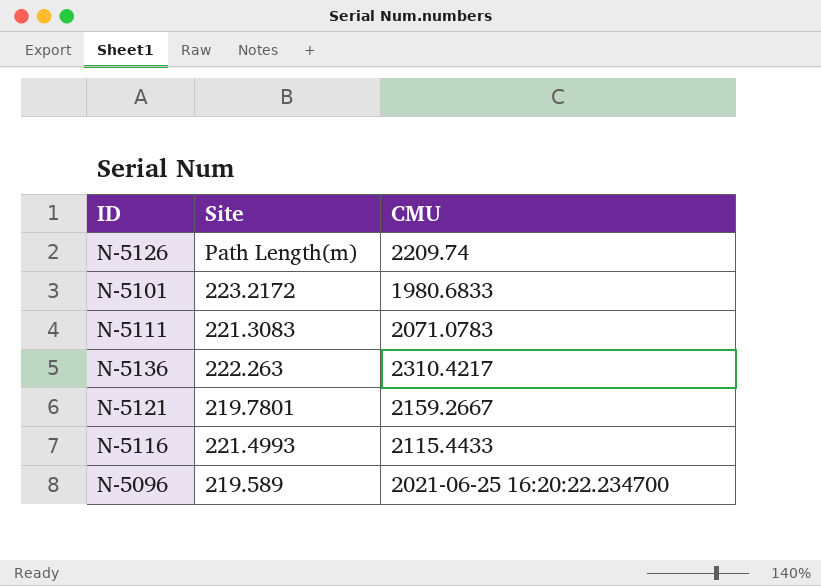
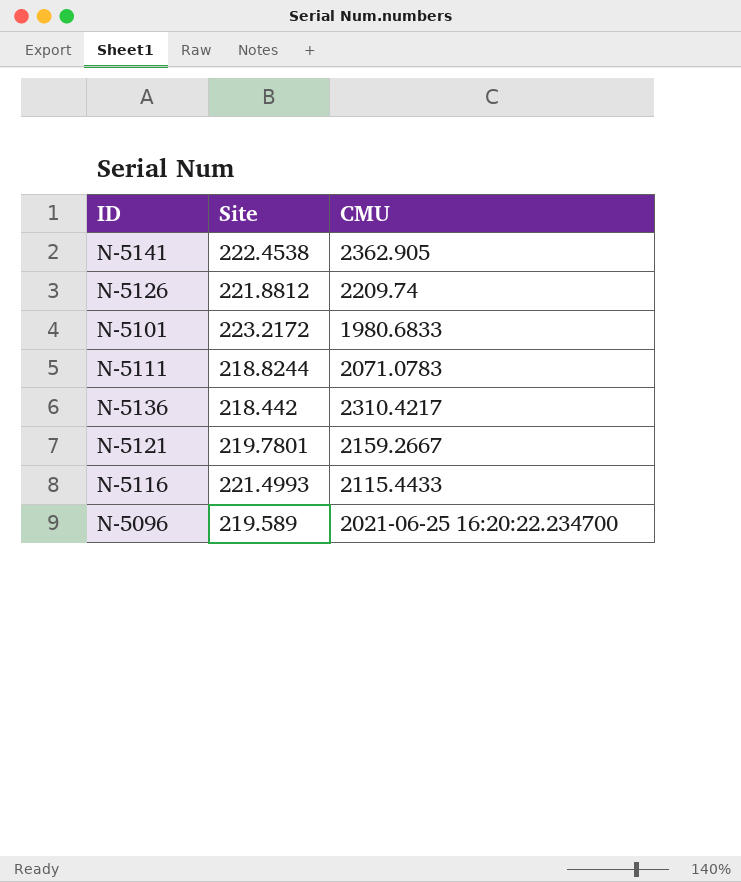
row N-5141: none -> 222.4538 | 2362.905
N-5126 | Site: Path Length(m) -> 221.8812
N-5111 | Site: 221.3083 -> 218.8244
N-5136 | Site: 222.263 -> 218.442

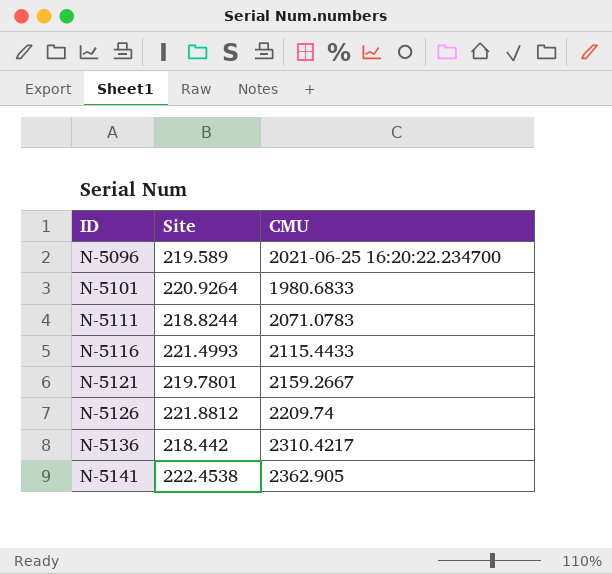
row order: none -> ID ascending
N-5101 | Site: 223.2172 -> 220.9264

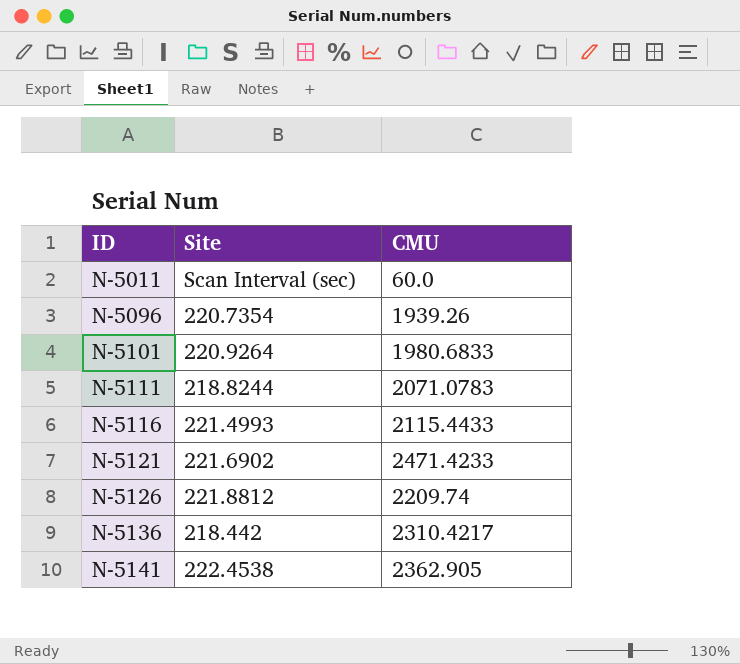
row N-5011: none -> Scan Interval (sec) | 60.0
N-5096 | Site: 219.589 -> 220.7354
N-5096 | CMU: 2021-06-25 16:20:22.234700 -> 1939.26
N-5121 | Site: 219.7801 -> 221.6902
N-5121 | CMU: 2159.2667 -> 2471.4233

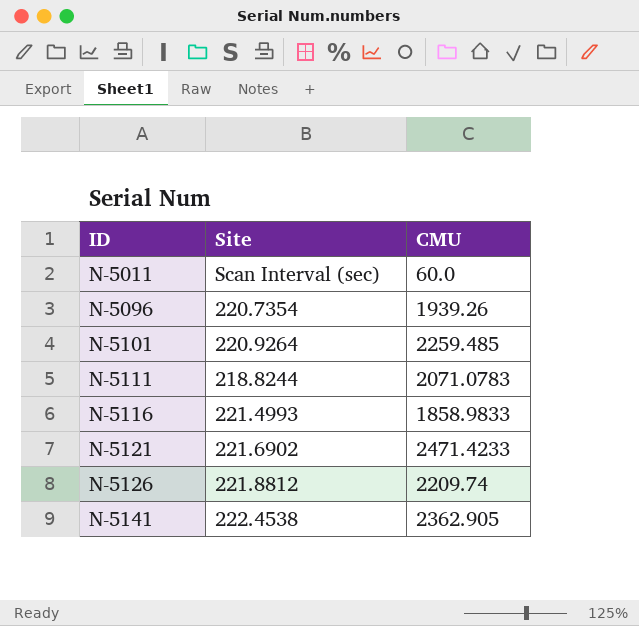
row N-5136: 218.442 | 2310.4217 -> none
N-5101 | CMU: 1980.6833 -> 2259.485
N-5116 | CMU: 2115.4433 -> 1858.9833

